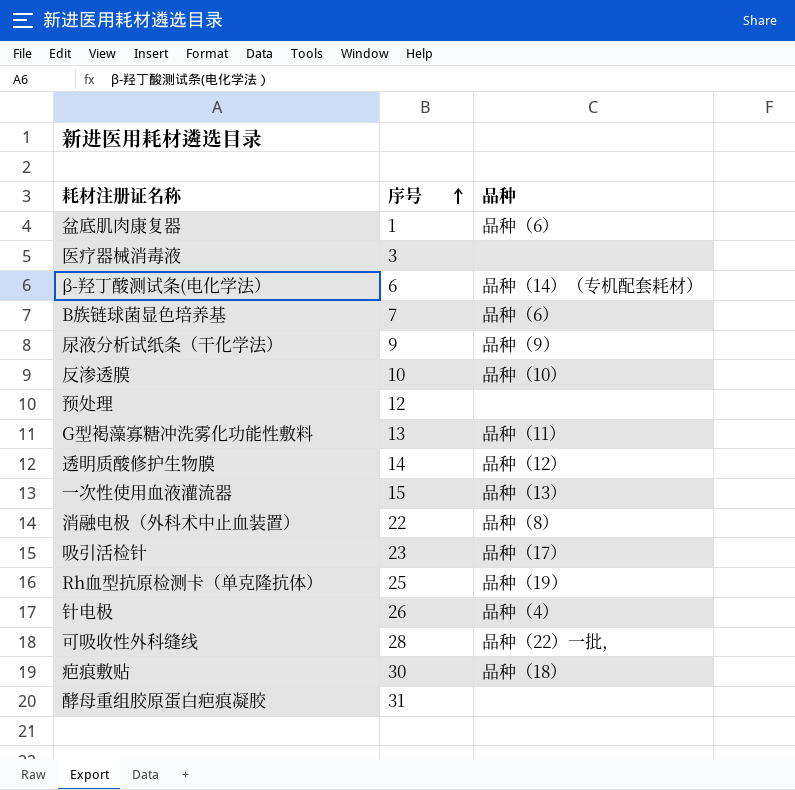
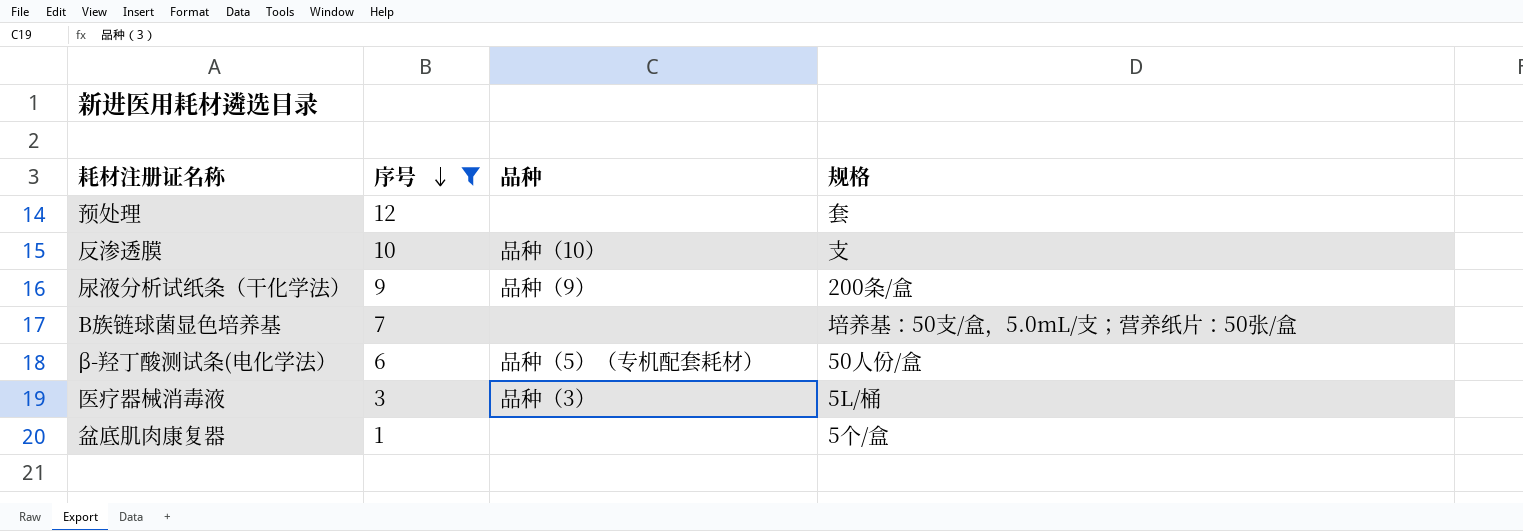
filter: none -> 序号 <= 12
row order: 序号 ascending -> 序号 descending
column 规格 | position: none -> 4
B族链球菌显色培养基 | 品种: 品种（6） -> none
β-羟丁酸测试条(电化学法） | 品种: 品种（14）（专机配套耗材） -> 品种（5）（专机配套耗材）
医疗器械消毒液 | 品种: none -> 品种（3）
盆底肌肉康复器 | 品种: 品种（6） -> none

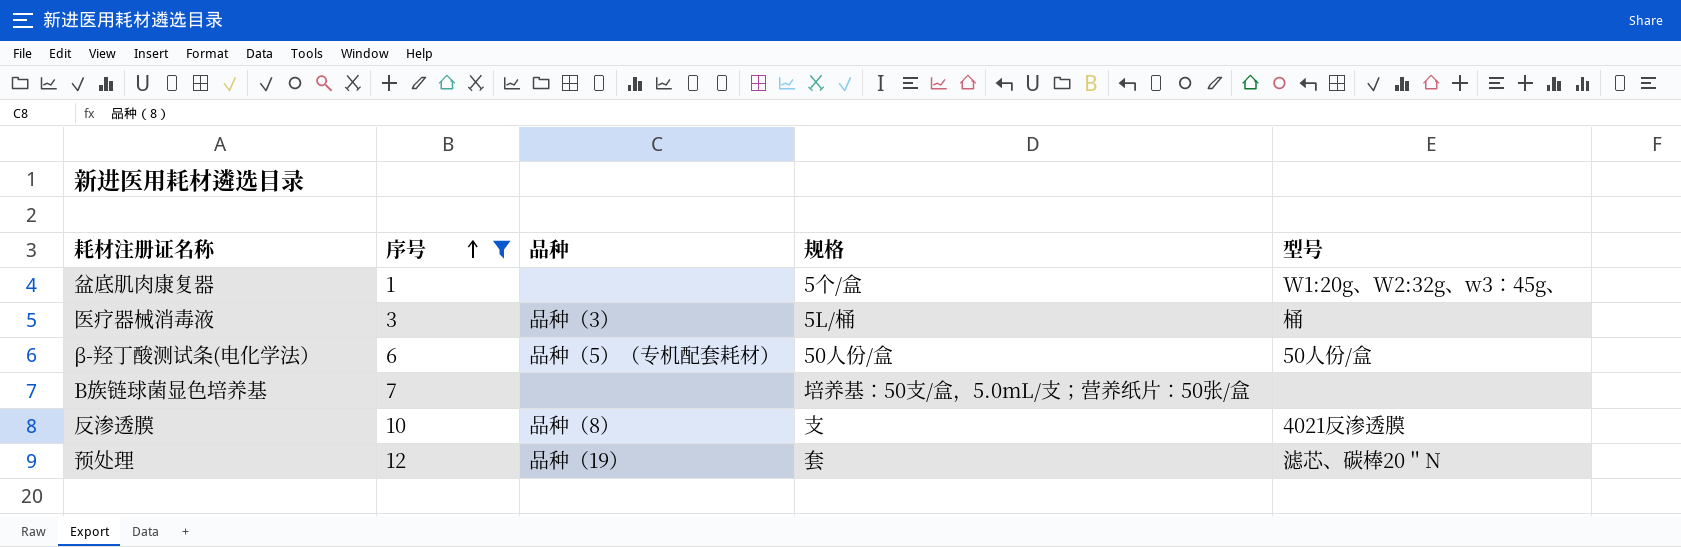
row order: 序号 descending -> 序号 ascending
column 型号 | position: none -> 5
row 尿液分析试纸条（干化学法）: 9 | 品种（9） | 200条/盒 -> none
反渗透膜 | 品种: 品种（10） -> 品种（8）
预处理 | 品种: none -> 品种（19）

